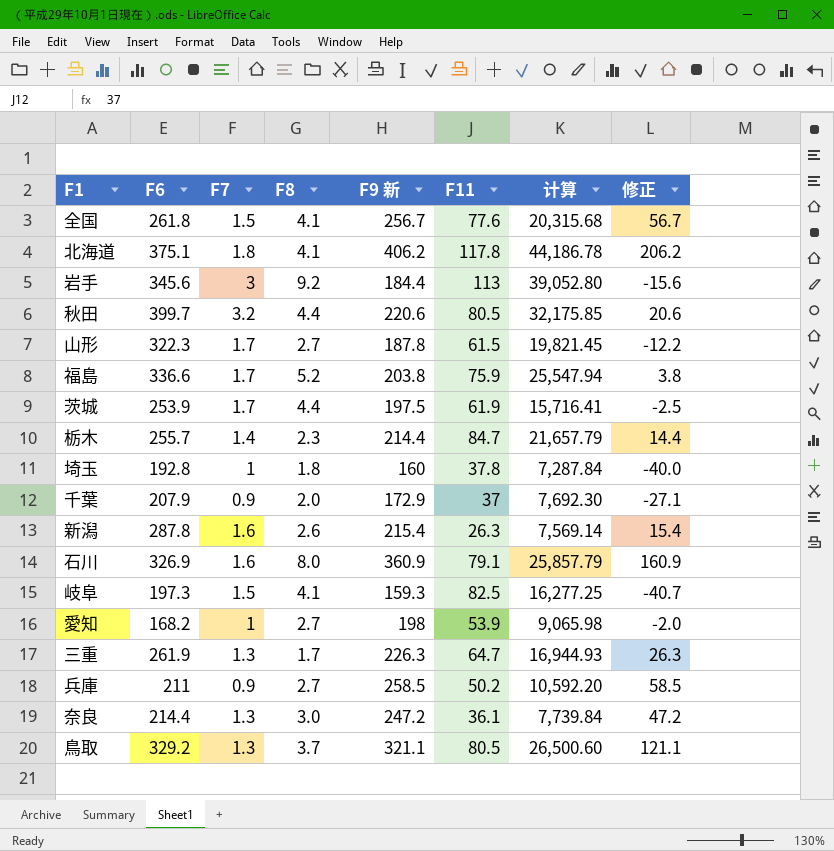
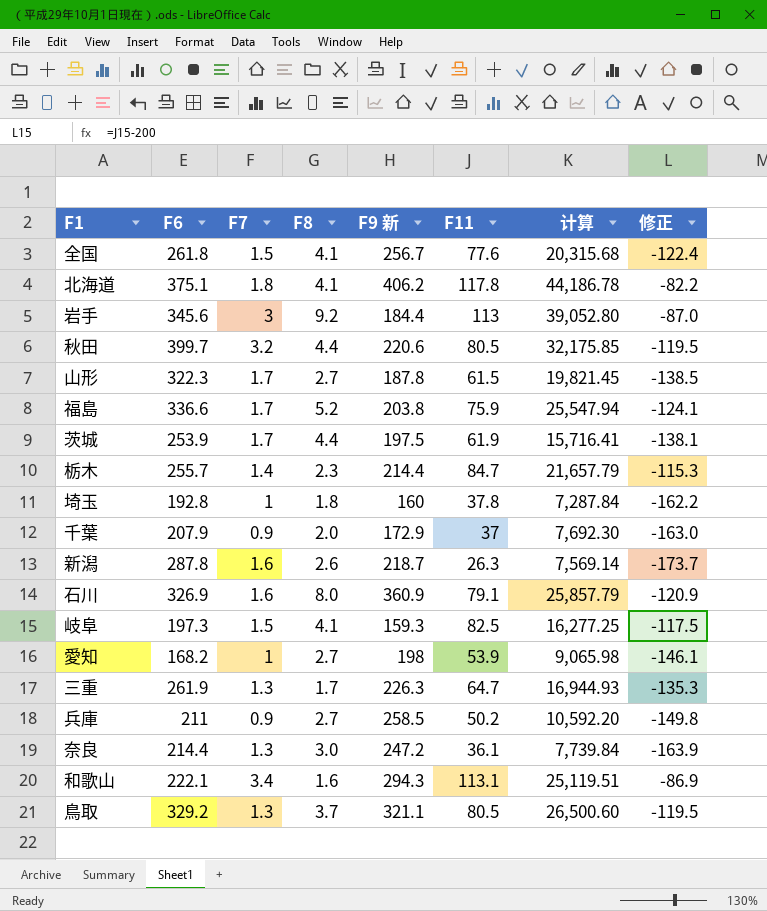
column 修正 | formula: [F9 新] - 200 -> [F11] - 200
新潟 | F9 新: 215.4 -> 218.7
row 和歌山: none -> 222.1 | 3.4 | 1.6 | 294.3 | 113.1 | 25,119.51 | -86.9

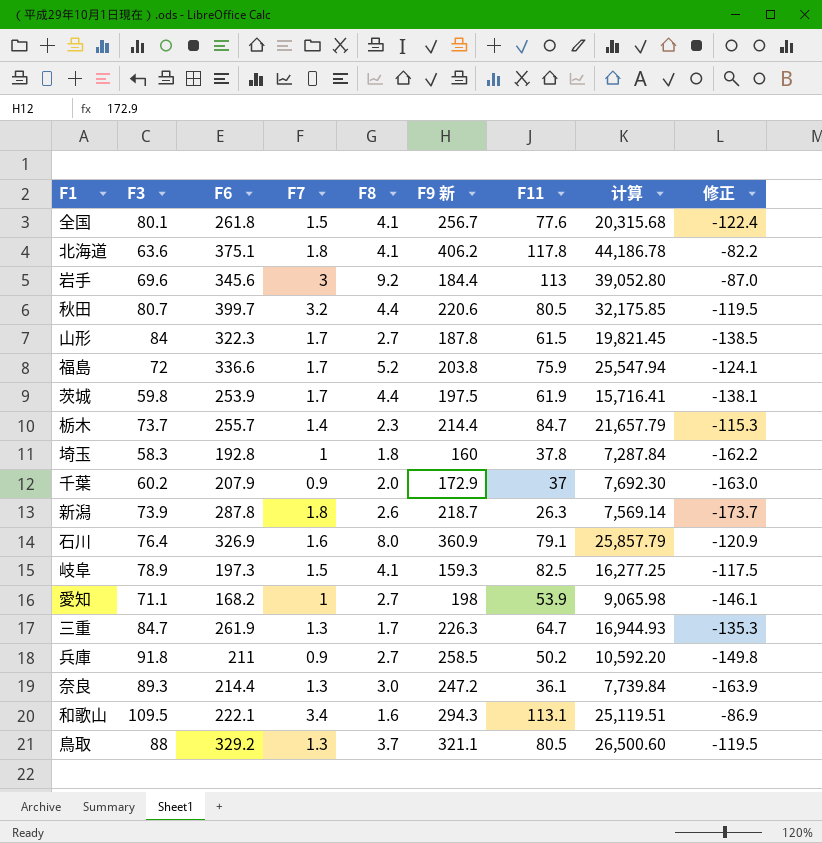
column F3 | position: none -> 2
新潟 | F7: 1.6 -> 1.8

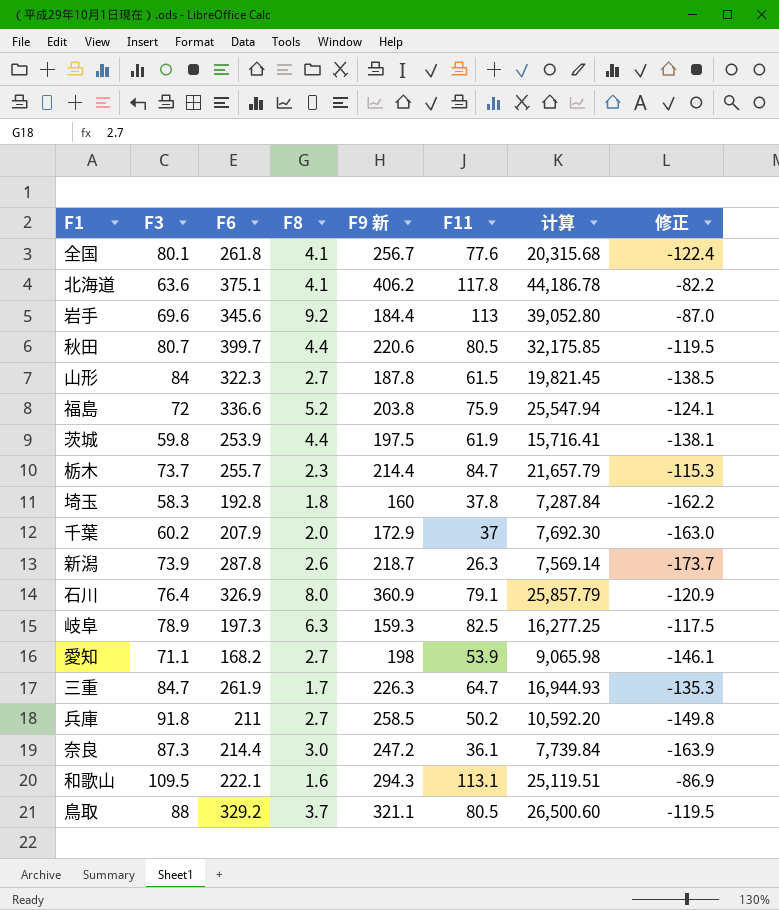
column F7 | position: 4 -> none
岐阜 | F8: 4.1 -> 6.3
奈良 | F3: 89.3 -> 87.3

